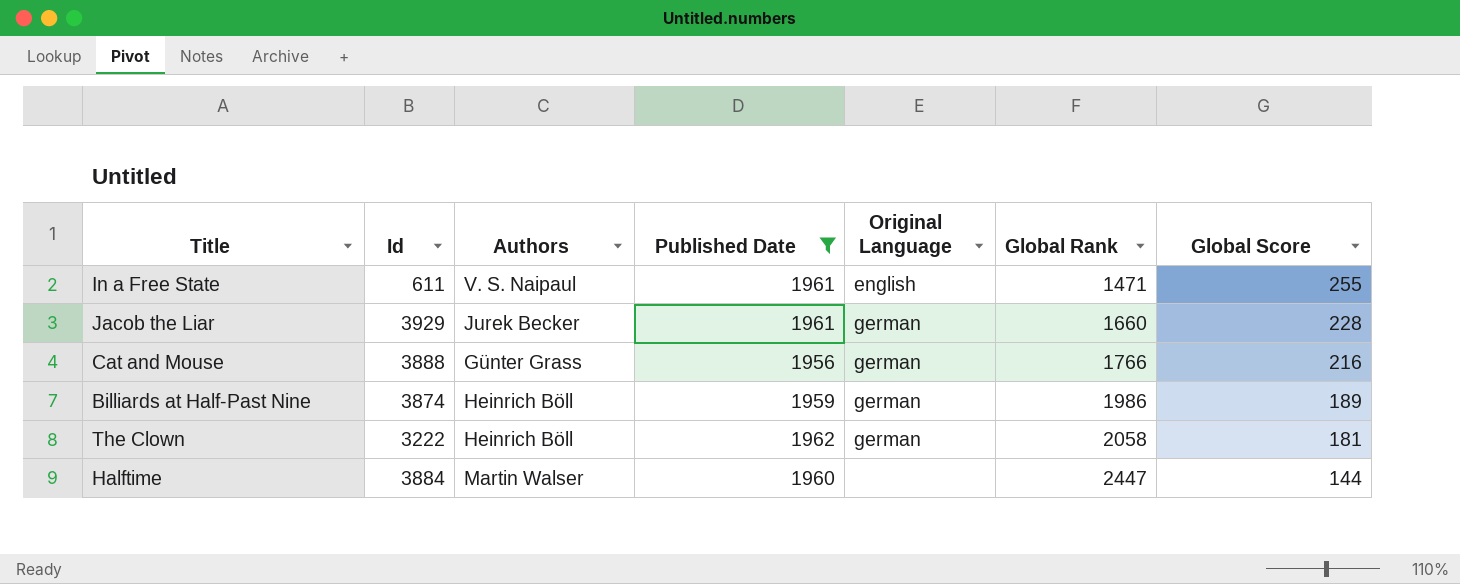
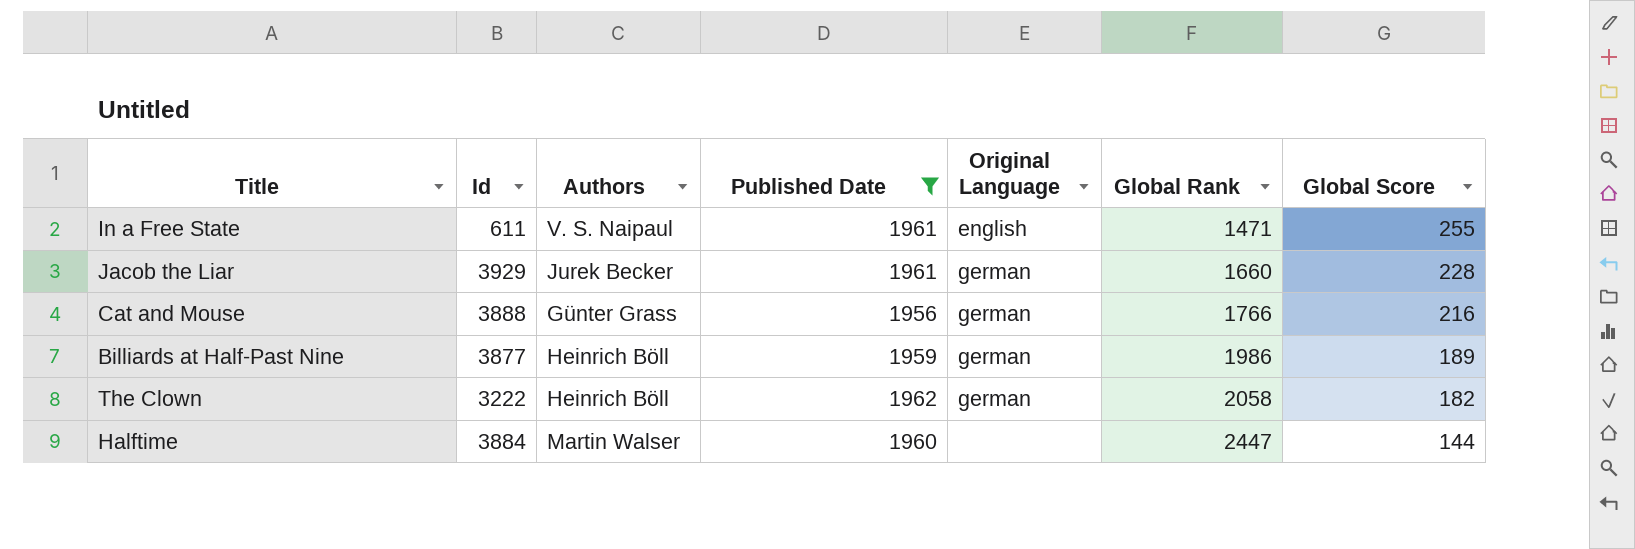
Billiards at Half-Past Nine | Id: 3874 -> 3877
The Clown | Global Score: 181 -> 182

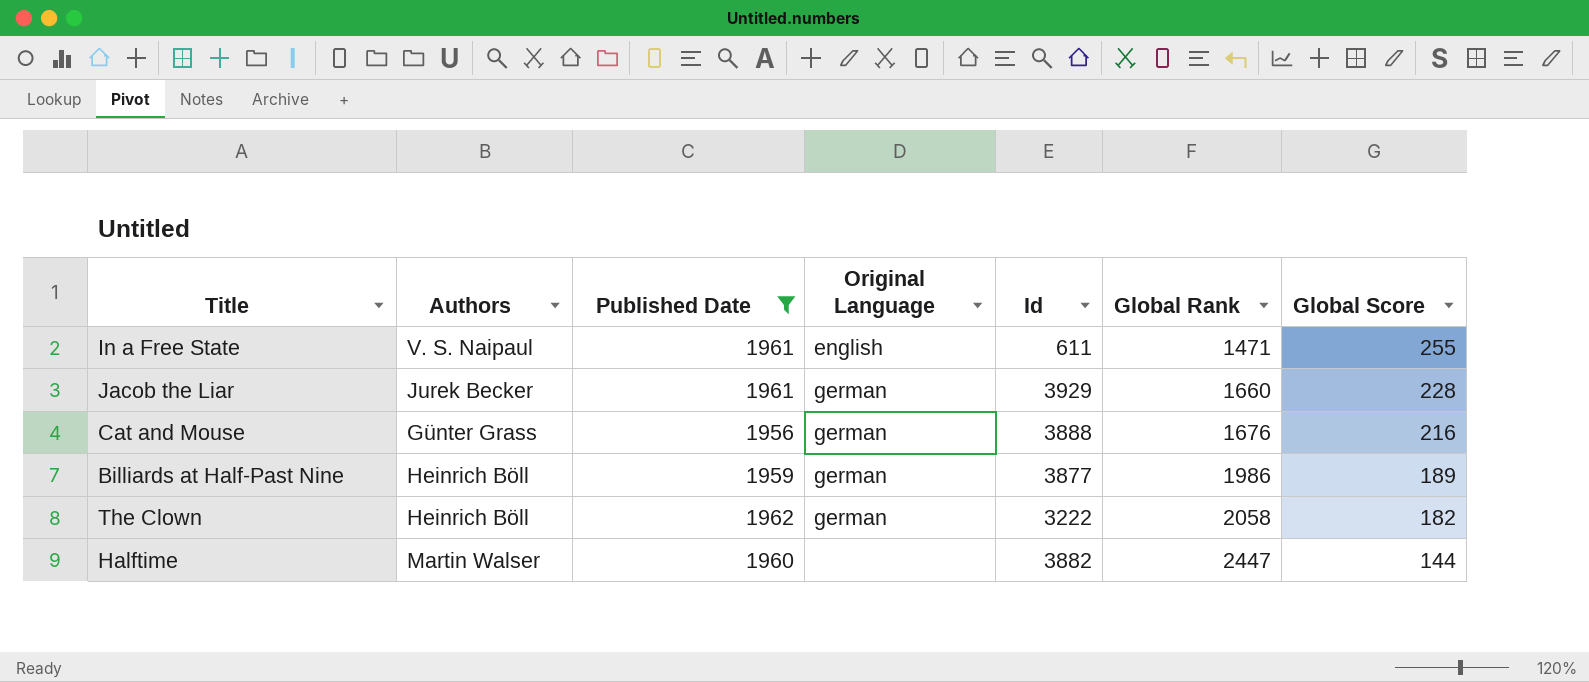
column Id | position: 2 -> 5
Cat and Mouse | Global Rank: 1766 -> 1676
Halftime | Id: 3884 -> 3882

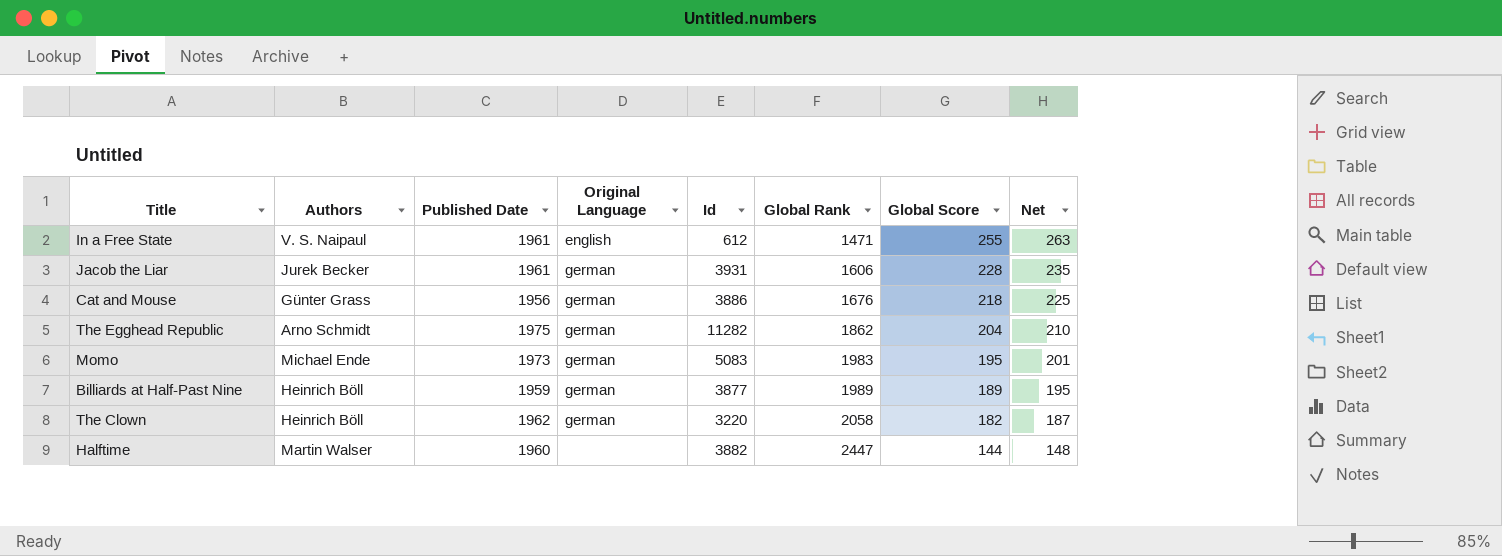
filter: Published Date <= 1962 -> none
column Net | formula: none -> [Global Score] * 1.03
In a Free State | Id: 611 -> 612
Jacob the Liar | Id: 3929 -> 3931
Jacob the Liar | Global Rank: 1660 -> 1606
Cat and Mouse | Id: 3888 -> 3886
Cat and Mouse | Global Score: 216 -> 218
Billiards at Half-Past Nine | Global Rank: 1986 -> 1989
The Clown | Id: 3222 -> 3220

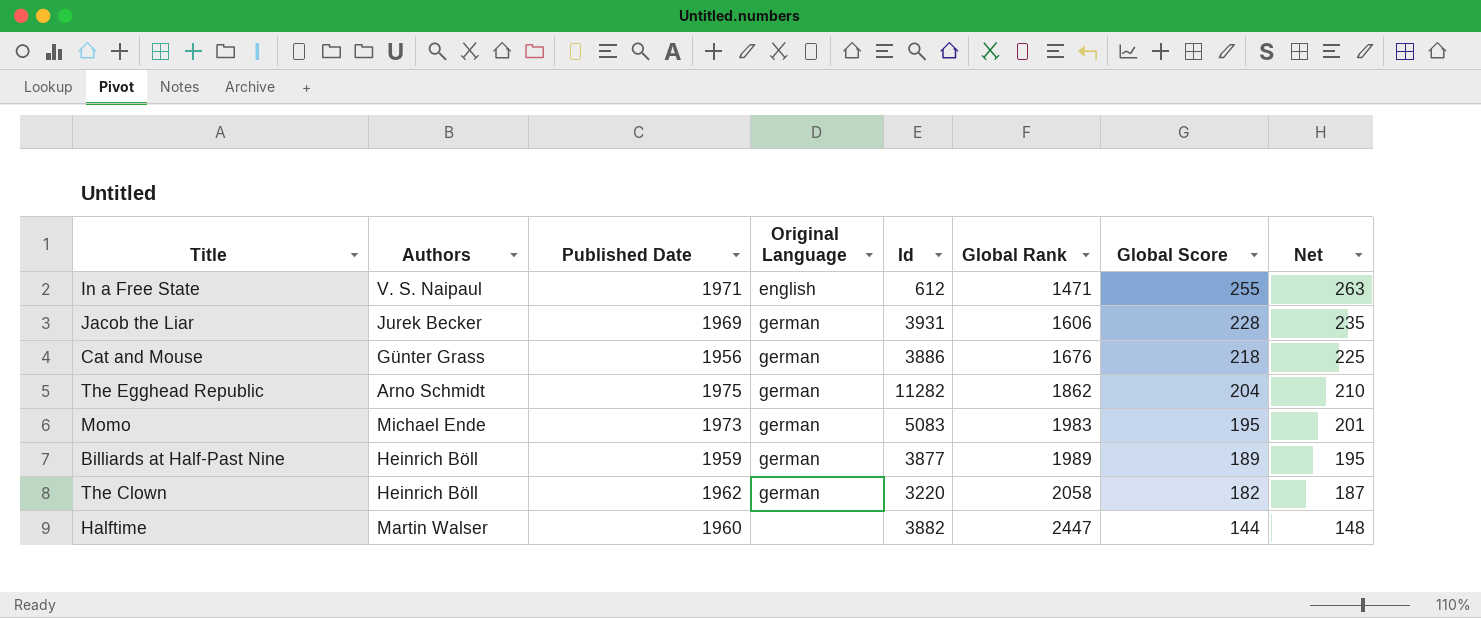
In a Free State | Published Date: 1961 -> 1971
Jacob the Liar | Published Date: 1961 -> 1969

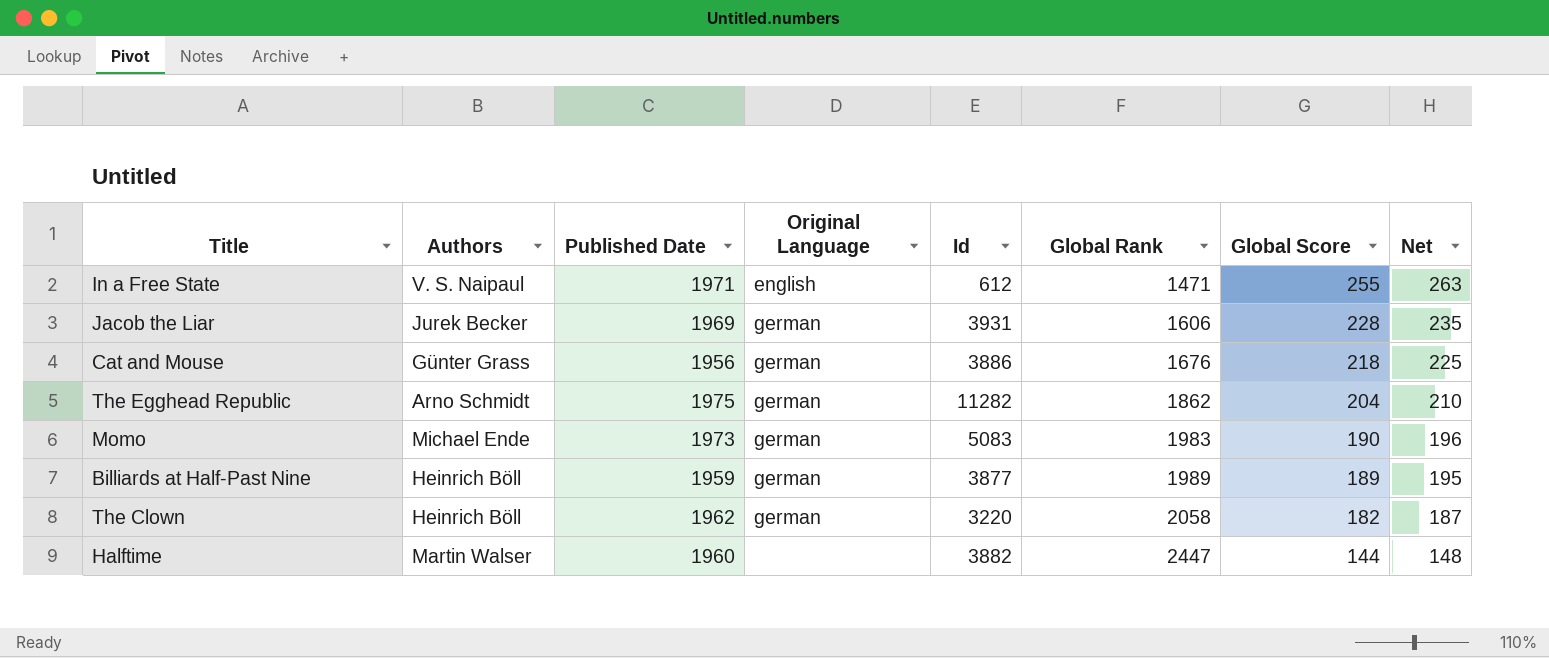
Momo | Global Score: 195 -> 190
Momo | Net: 201 -> 196

